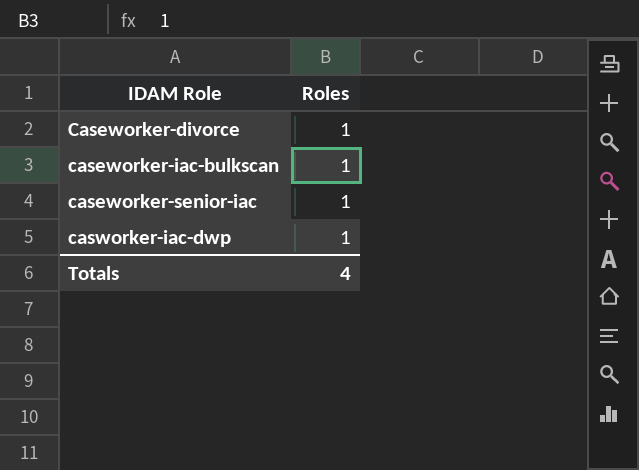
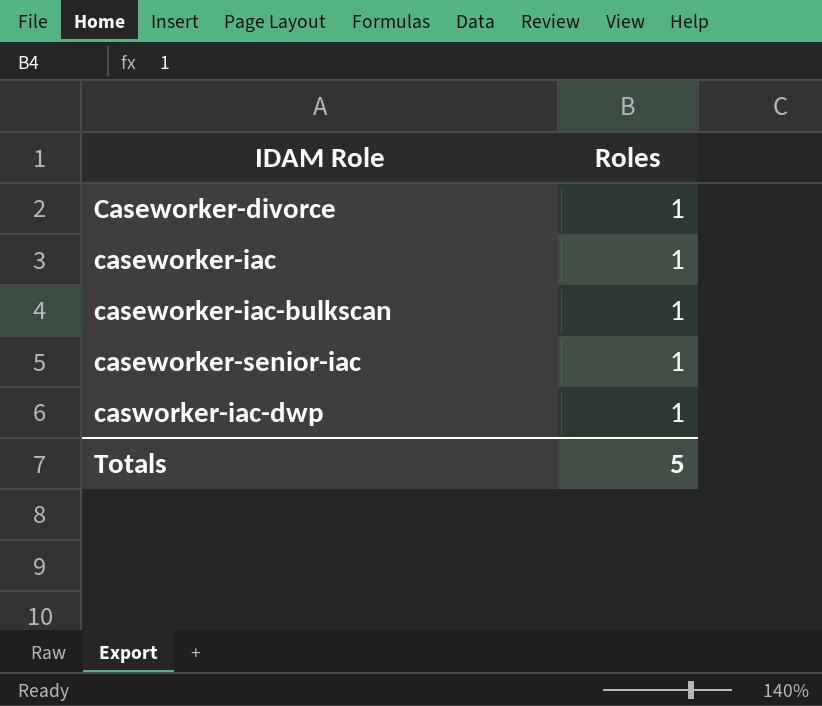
row caseworker-iac: none -> 1
Totals | Roles: 4 -> 5

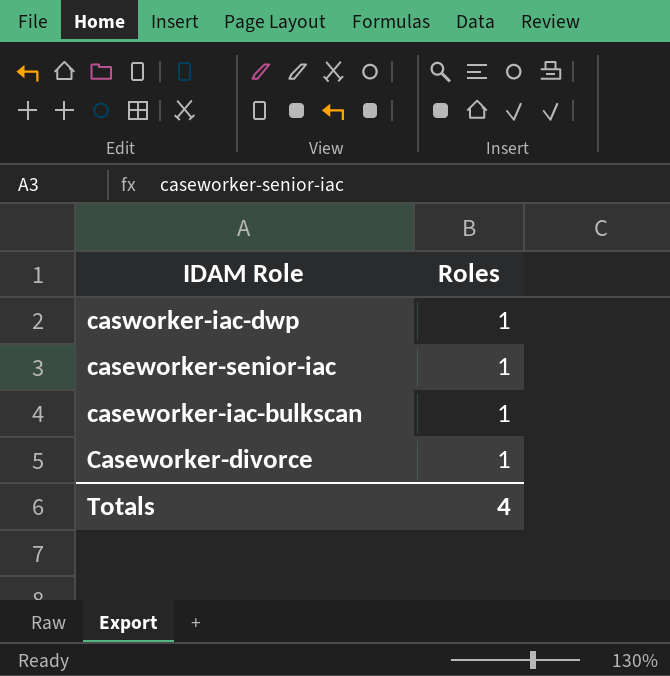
row order: IDAM Role ascending -> IDAM Role descending
row caseworker-iac: 1 -> none
Totals | Roles: 5 -> 4

